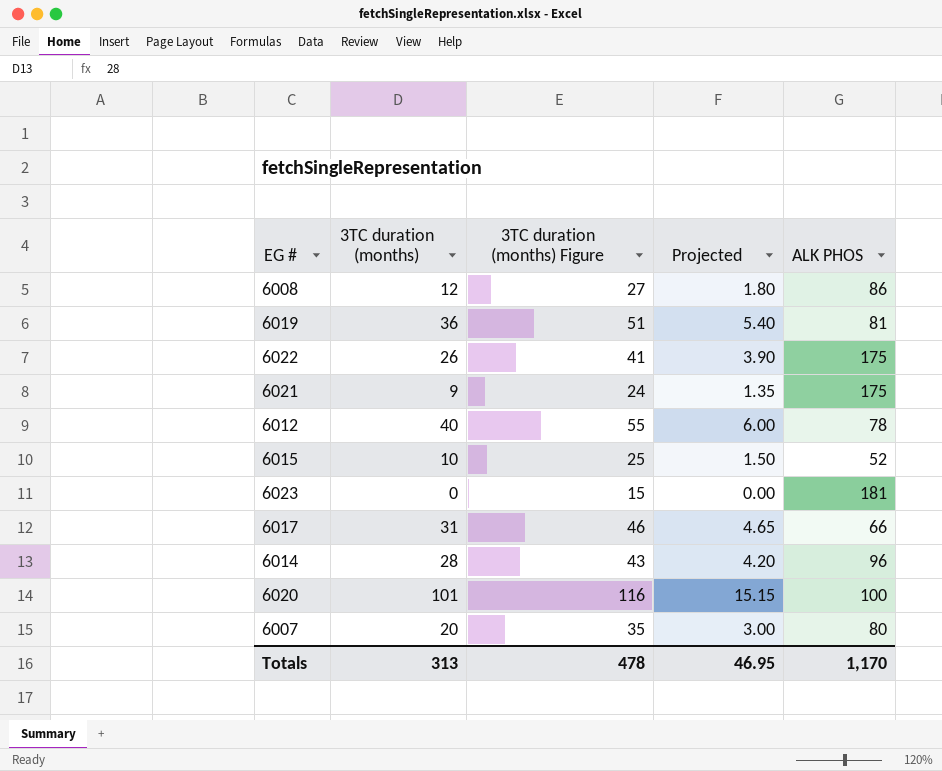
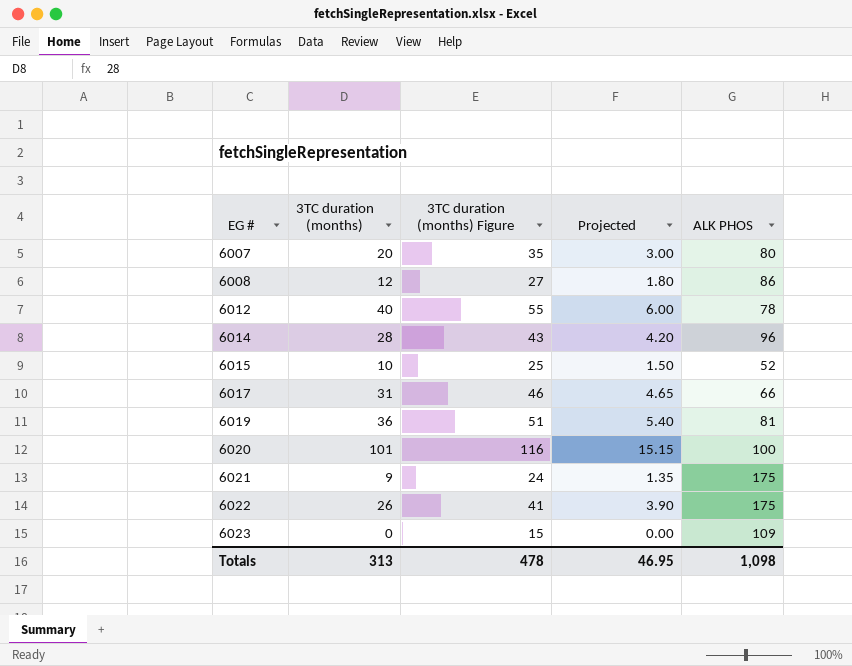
row order: none -> EG # ascending
6023 | ALK PHOS: 181 -> 109
Totals | ALK PHOS: 1,170 -> 1,098

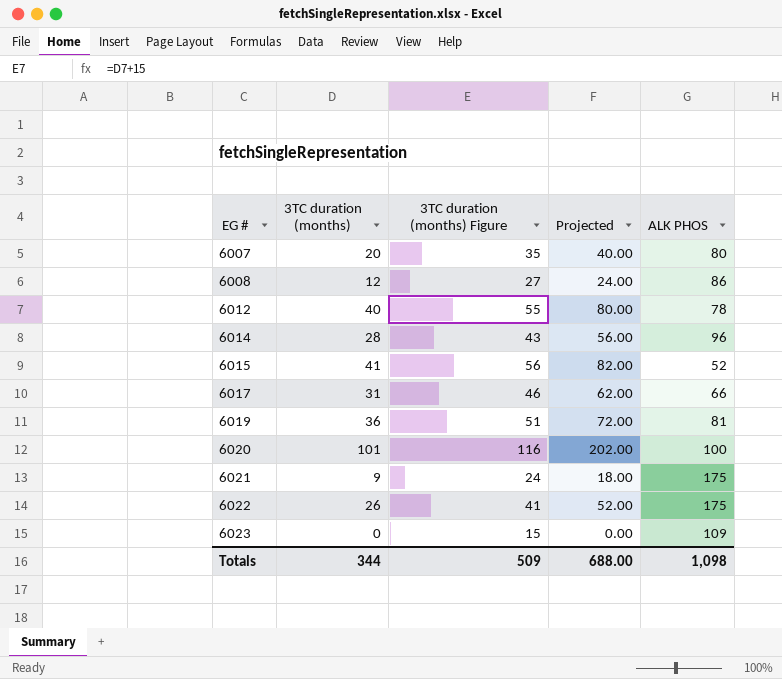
column Projected | formula: [3TC duration (months)] * 0.15 -> [3TC duration (months)] * 2
6015 | 3TC duration (months): 10 -> 41
6015 | 3TC duration (months) Figure: 25 -> 56
Totals | 3TC duration (months): 313 -> 344
Totals | 3TC duration (months) Figure: 478 -> 509
Totals | Projected: 46.95 -> 688.00

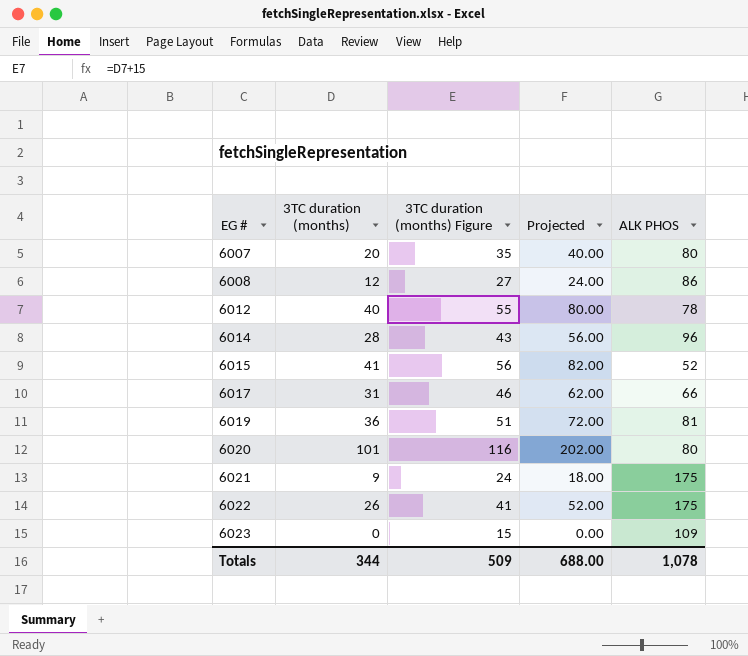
6020 | ALK PHOS: 100 -> 80
Totals | ALK PHOS: 1,098 -> 1,078

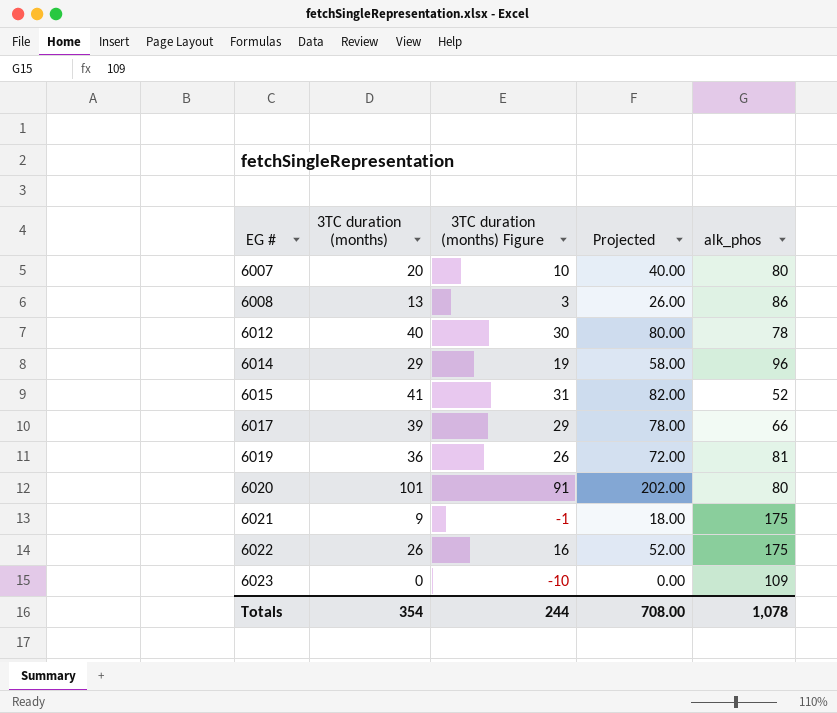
column 3TC duration (months) Figure | formula: [3TC duration (months)] + 15 -> [3TC duration (months)] - 10
column name: ALK PHOS -> alk_phos
6008 | 3TC duration (months): 12 -> 13
6008 | Projected: 24.00 -> 26.00
6014 | 3TC duration (months): 28 -> 29
6014 | Projected: 56.00 -> 58.00
6017 | 3TC duration (months): 31 -> 39
6017 | Projected: 62.00 -> 78.00
Totals | 3TC duration (months): 344 -> 354
Totals | 3TC duration (months) Figure: 509 -> 244
Totals | Projected: 688.00 -> 708.00

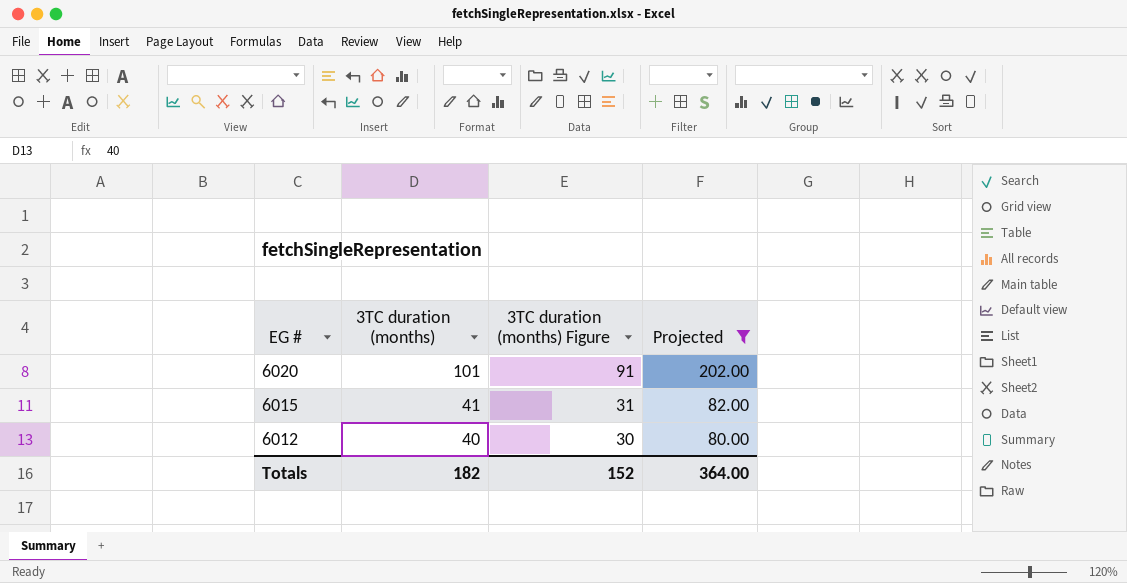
filter: none -> Projected >= 80.00
row order: EG # ascending -> EG # descending
column alk_phos | position: 5 -> none
Totals | 3TC duration (months): 354 -> 182
Totals | 3TC duration (months) Figure: 244 -> 152
Totals | Projected: 708.00 -> 364.00

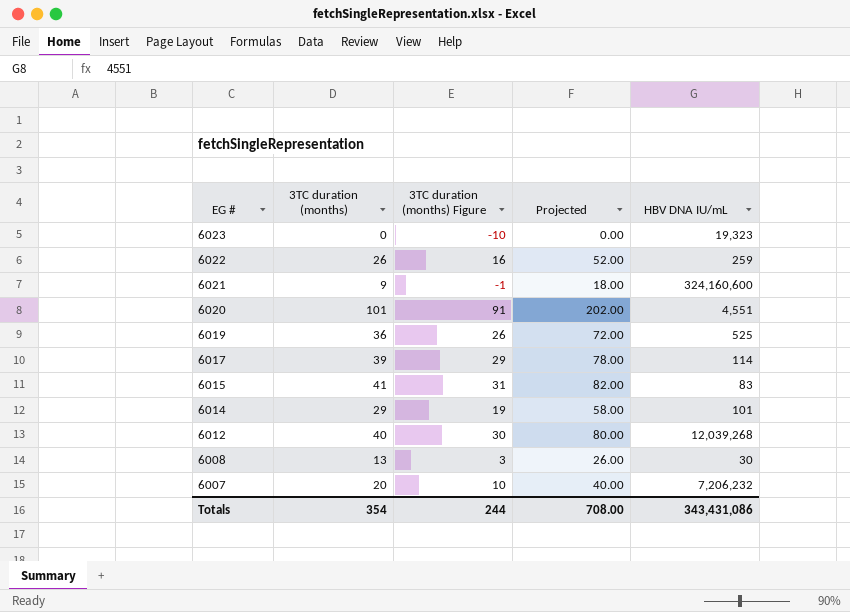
filter: Projected >= 80.00 -> none
column HBV DNA IU/mL | position: none -> 5
Totals | 3TC duration (months): 182 -> 354
Totals | 3TC duration (months) Figure: 152 -> 244
Totals | Projected: 364.00 -> 708.00

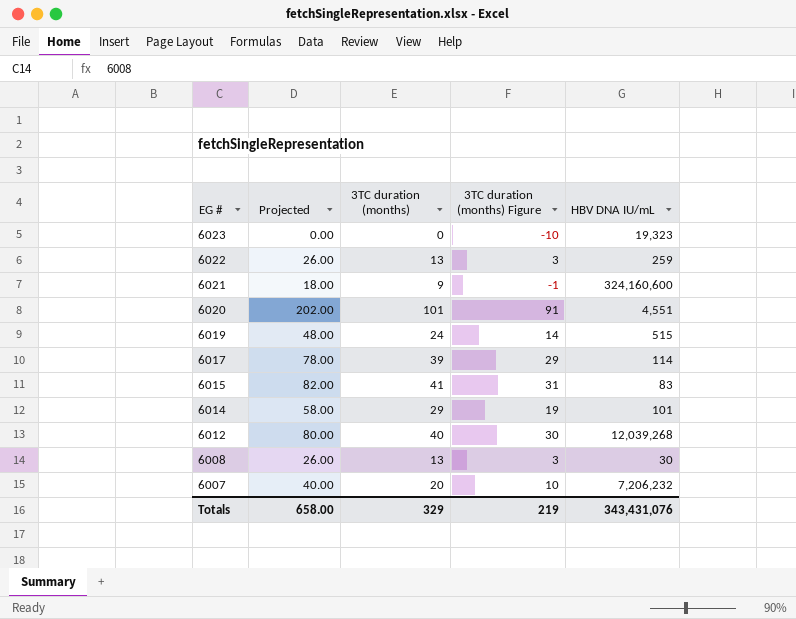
column Projected | position: 4 -> 2
6022 | Projected: 52.00 -> 26.00
6022 | 3TC duration (months): 26 -> 13
6022 | 3TC duration (months) Figure: 16 -> 3
6019 | Projected: 72.00 -> 48.00
6019 | 3TC duration (months): 36 -> 24
6019 | 3TC duration (months) Figure: 26 -> 14
6019 | HBV DNA IU/mL: 525 -> 515
Totals | Projected: 708.00 -> 658.00
Totals | 3TC duration (months): 354 -> 329
Totals | 3TC duration (months) Figure: 244 -> 219
Totals | HBV DNA IU/mL: 343,431,086 -> 343,431,076

